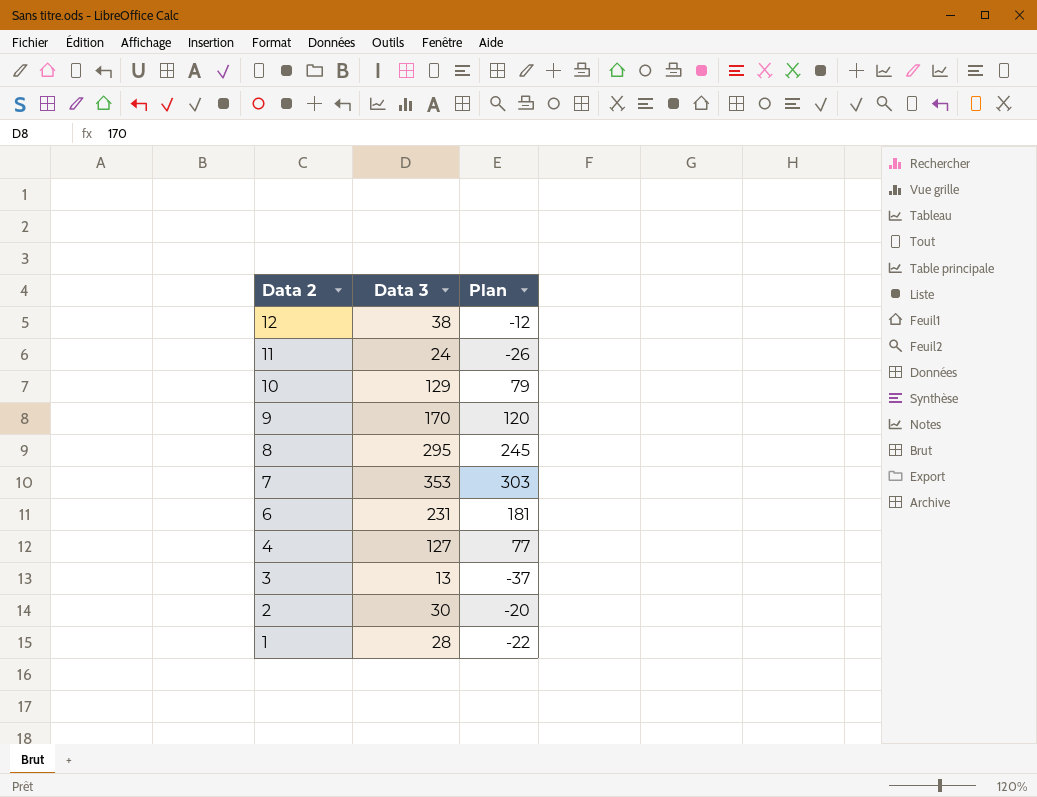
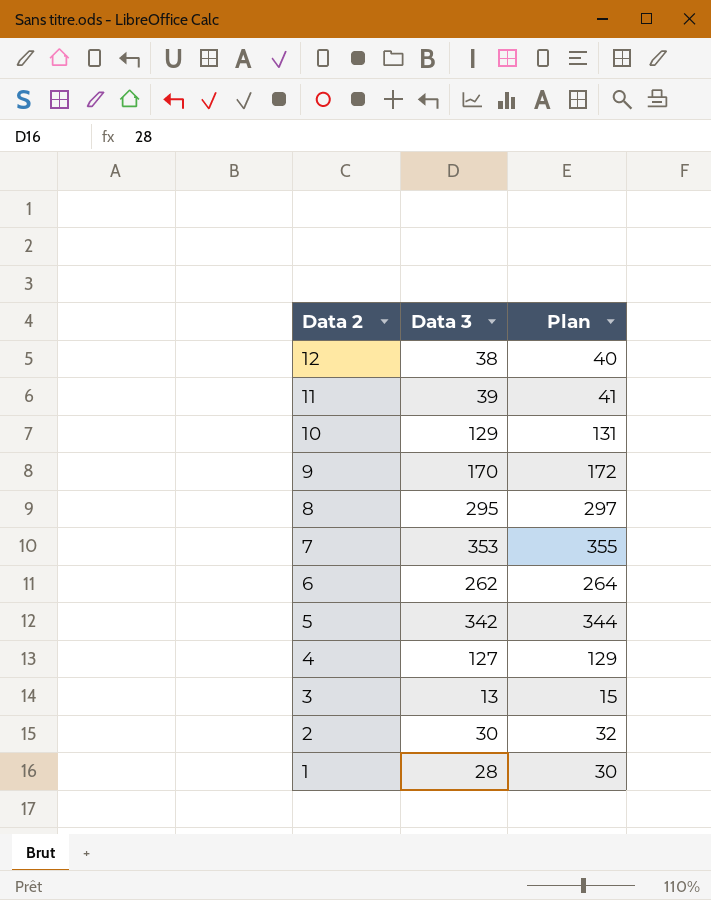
column Plan | formula: [Data 3] - 50 -> [Data 3] + 2
11 | Data 3: 24 -> 39
6 | Data 3: 231 -> 262
row 5: none -> 342 | 344

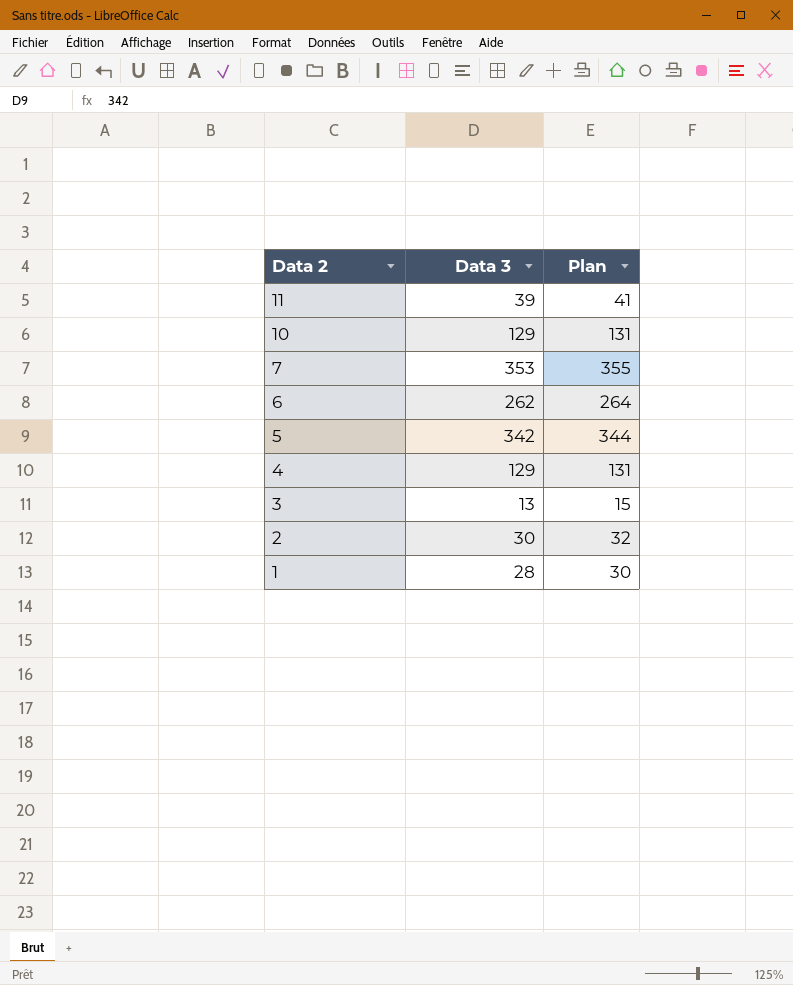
row 12: 38 | 40 -> none
row 9: 170 | 172 -> none
row 8: 295 | 297 -> none
4 | Data 3: 127 -> 129
4 | Plan: 129 -> 131

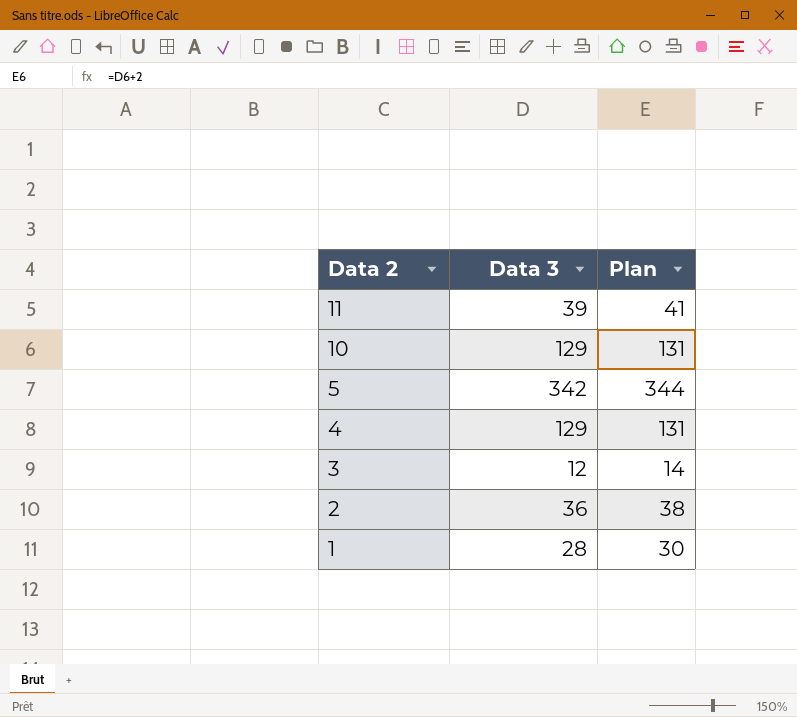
row 7: 353 | 355 -> none
row 6: 262 | 264 -> none
3 | Data 3: 13 -> 12
3 | Plan: 15 -> 14
2 | Data 3: 30 -> 36
2 | Plan: 32 -> 38

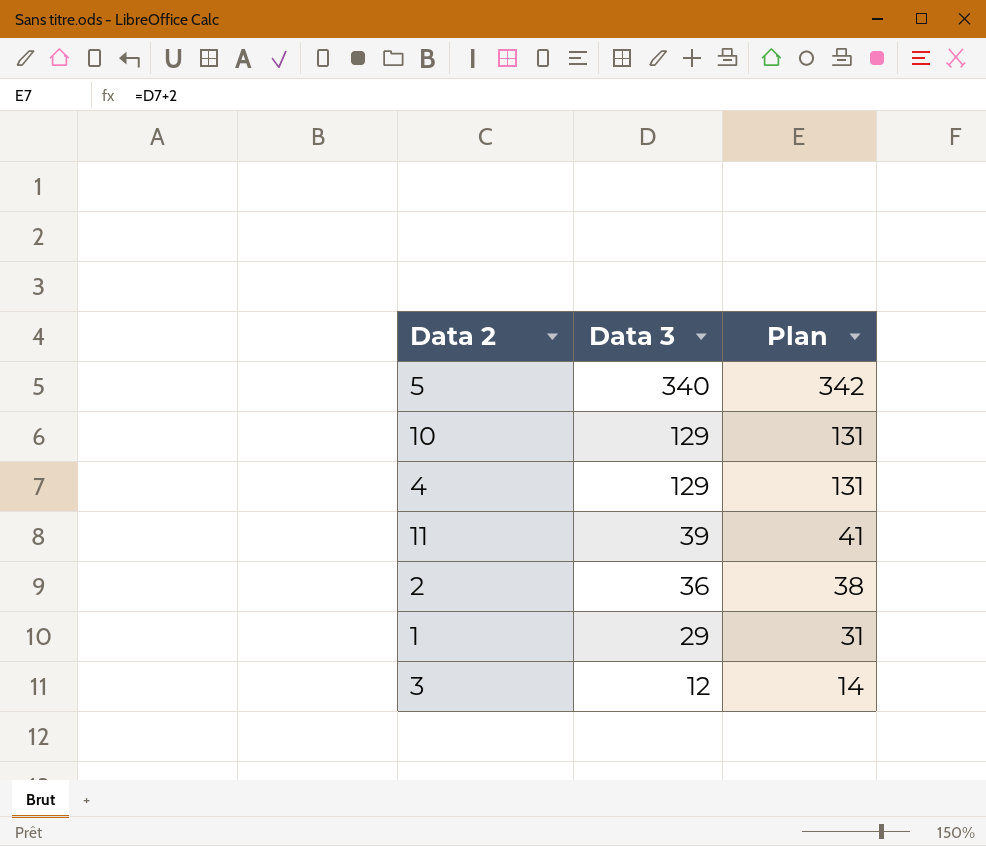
row order: Data 2 descending -> Data 3 descending
5 | Data 3: 342 -> 340
5 | Plan: 344 -> 342
1 | Data 3: 28 -> 29
1 | Plan: 30 -> 31

